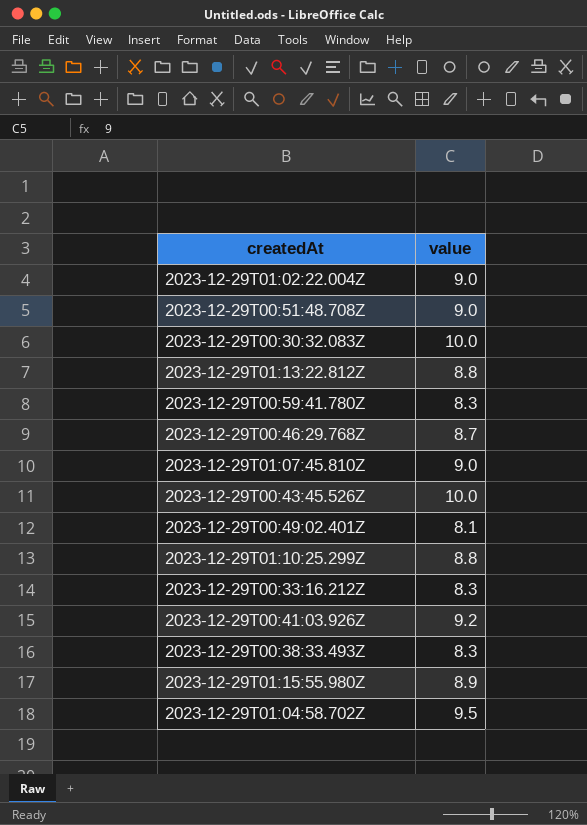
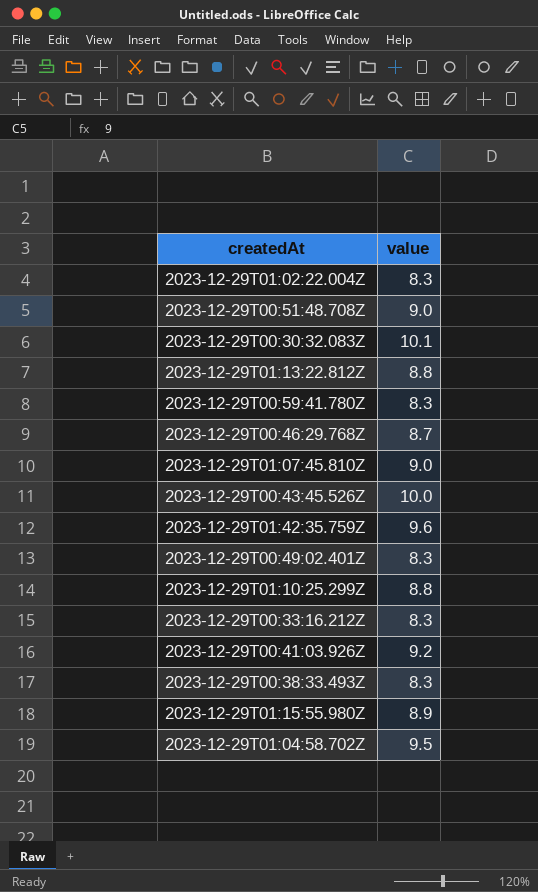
2023-12-29T01:02:22.004Z | value: 9.0 -> 8.3
2023-12-29T00:30:32.083Z | value: 10.0 -> 10.1
row 2023-12-29T01:42:35.759Z: none -> 9.6
2023-12-29T00:49:02.401Z | value: 8.1 -> 8.3

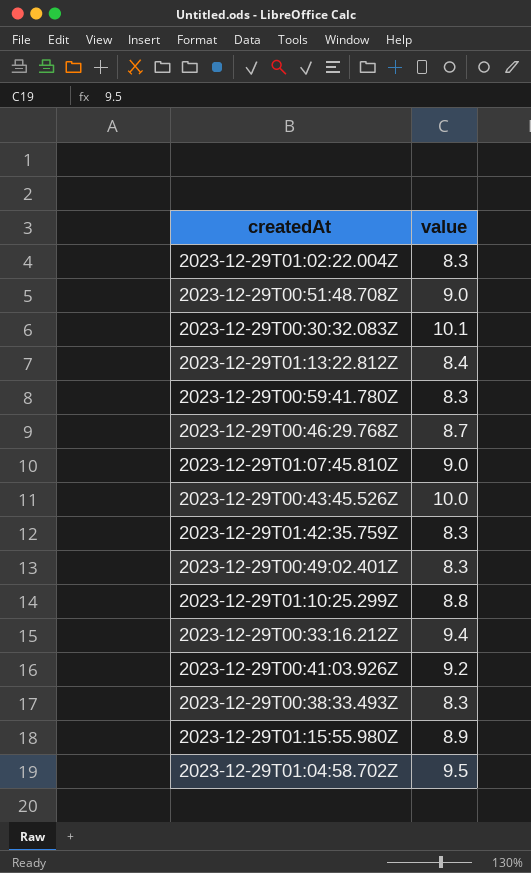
2023-12-29T01:13:22.812Z | value: 8.8 -> 8.4
2023-12-29T01:42:35.759Z | value: 9.6 -> 8.3
2023-12-29T00:33:16.212Z | value: 8.3 -> 9.4

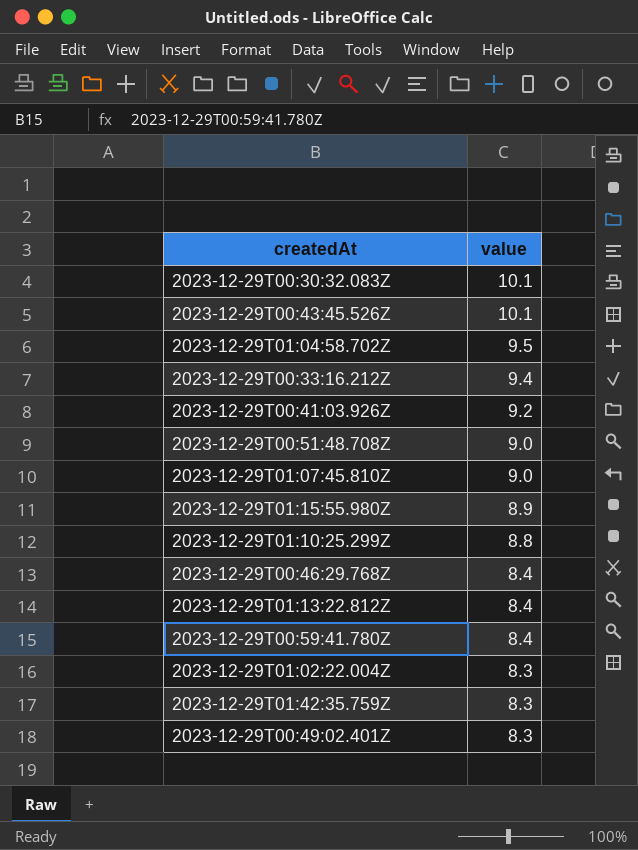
row order: none -> value descending
row 2023-12-29T00:38:33.493Z: 8.3 -> none
2023-12-29T00:43:45.526Z | value: 10.0 -> 10.1
2023-12-29T00:46:29.768Z | value: 8.7 -> 8.4
2023-12-29T00:59:41.780Z | value: 8.3 -> 8.4

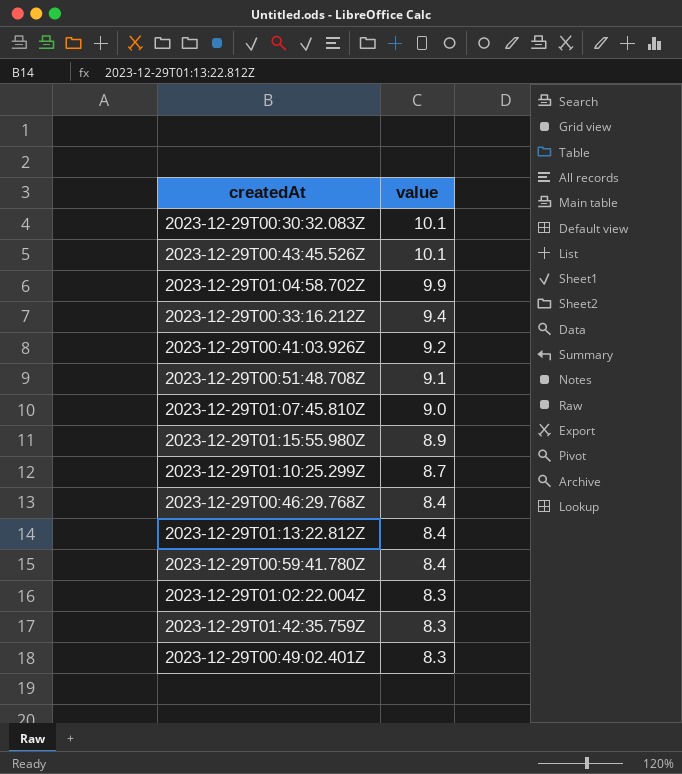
2023-12-29T01:04:58.702Z | value: 9.5 -> 9.9
2023-12-29T00:51:48.708Z | value: 9.0 -> 9.1
2023-12-29T01:10:25.299Z | value: 8.8 -> 8.7

